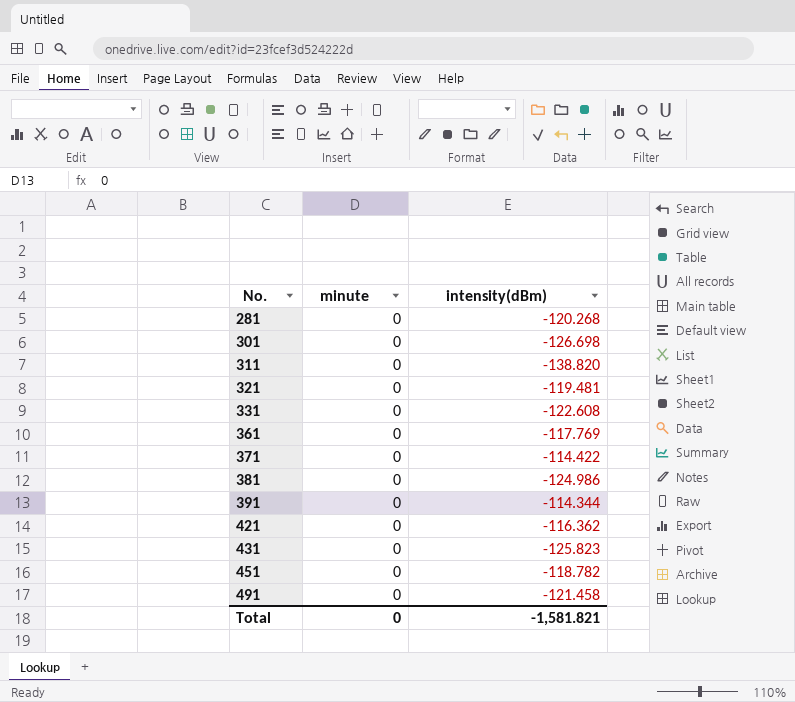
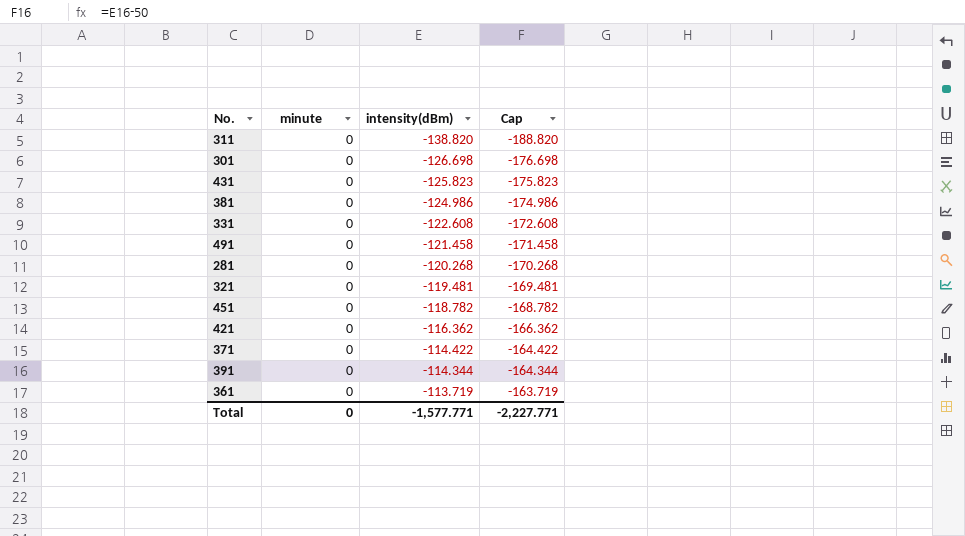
row order: No. ascending -> intensity(dBm) ascending
column Cap | formula: none -> [intensity(dBm)] - 50
361 | intensity(dBm): -117.769 -> -113.719
Total | intensity(dBm): -1,581.821 -> -1,577.771

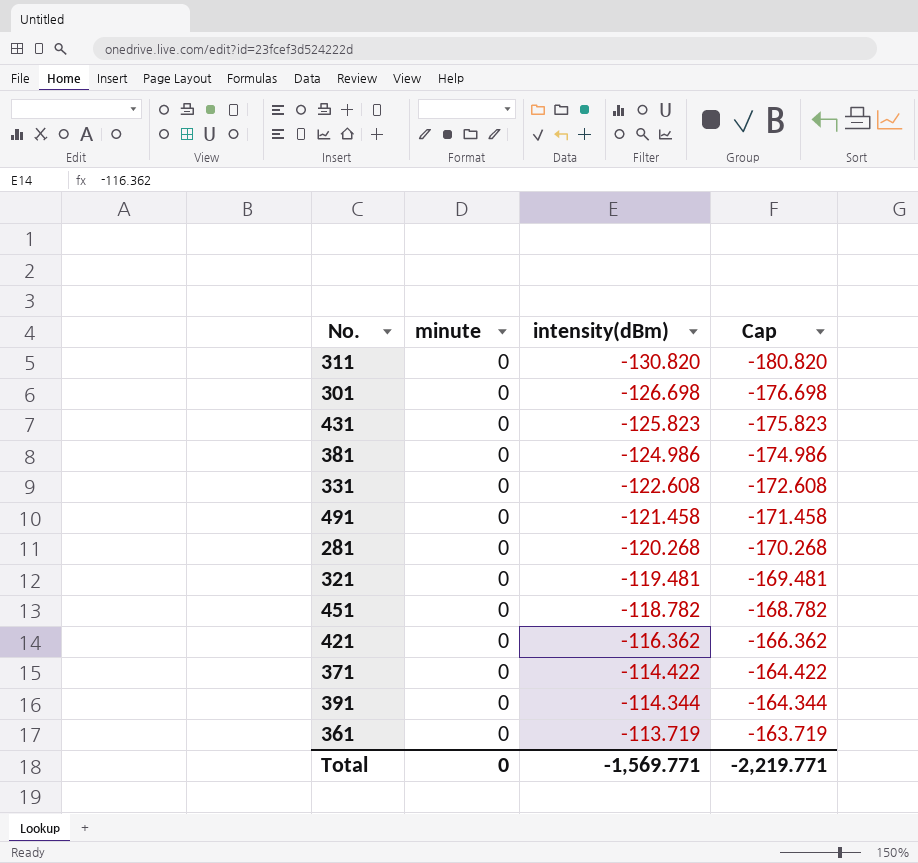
311 | intensity(dBm): -138.820 -> -130.820
311 | Cap: -188.820 -> -180.820
Total | intensity(dBm): -1,577.771 -> -1,569.771
Total | Cap: -2,227.771 -> -2,219.771

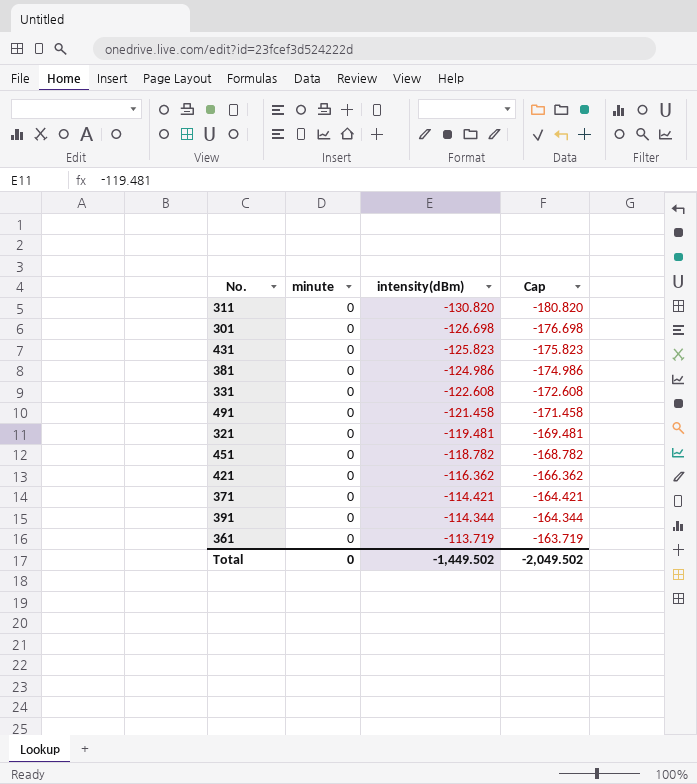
row 281: 0 | -120.268 | -170.268 -> none
371 | intensity(dBm): -114.422 -> -114.421
371 | Cap: -164.422 -> -164.421
Total | intensity(dBm): -1,569.771 -> -1,449.502
Total | Cap: -2,219.771 -> -2,049.502

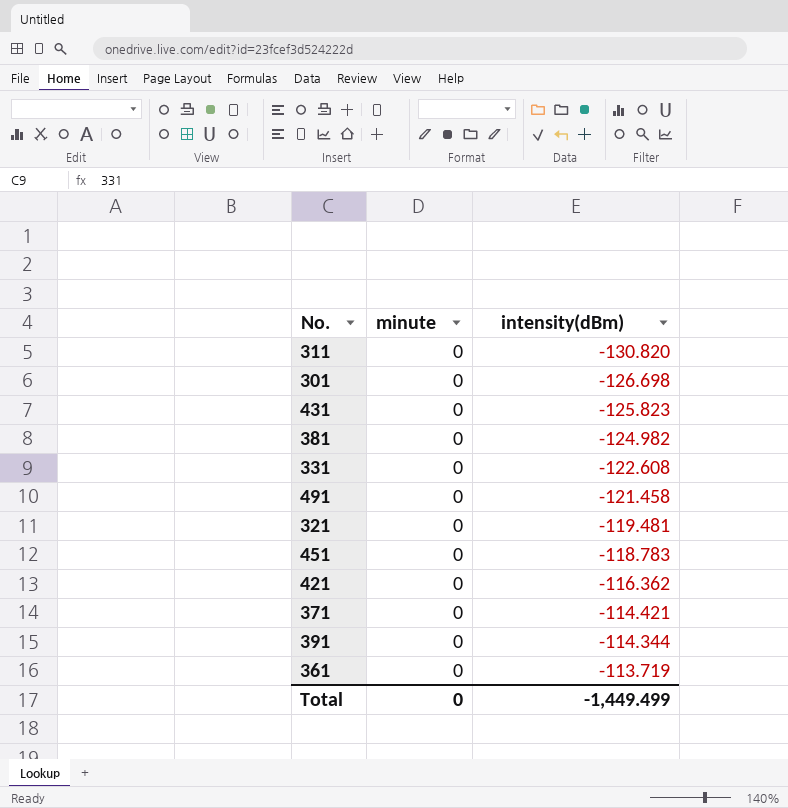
column Cap | formula: [intensity(dBm)] - 50 -> none
381 | intensity(dBm): -124.986 -> -124.982
451 | intensity(dBm): -118.782 -> -118.783
Total | intensity(dBm): -1,449.502 -> -1,449.499

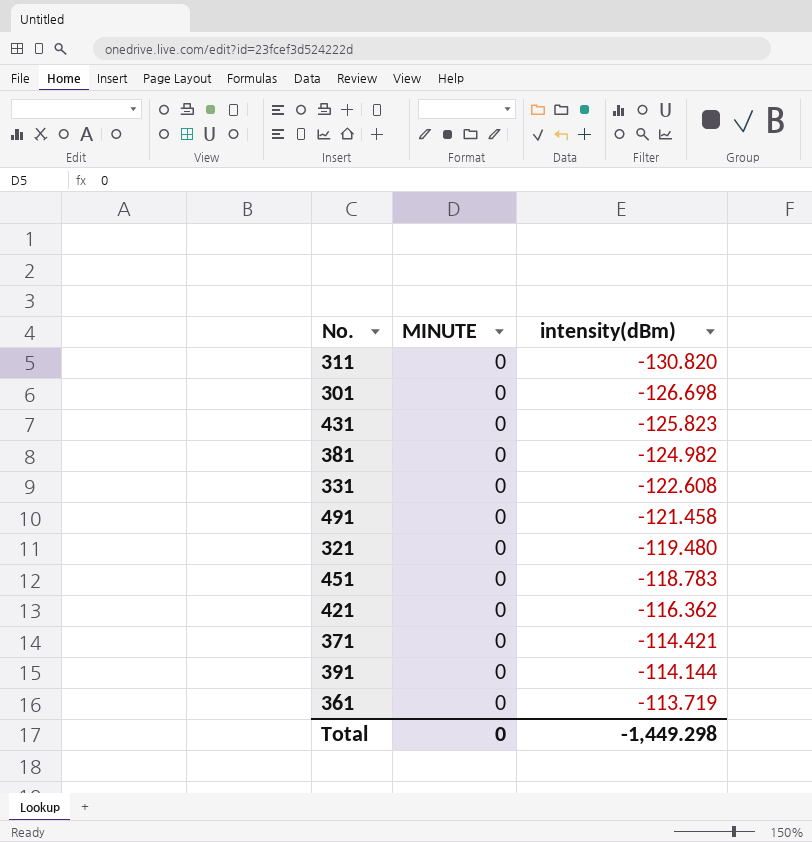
column name: minute -> MINUTE
321 | intensity(dBm): -119.481 -> -119.480
391 | intensity(dBm): -114.344 -> -114.144
Total | intensity(dBm): -1,449.499 -> -1,449.298

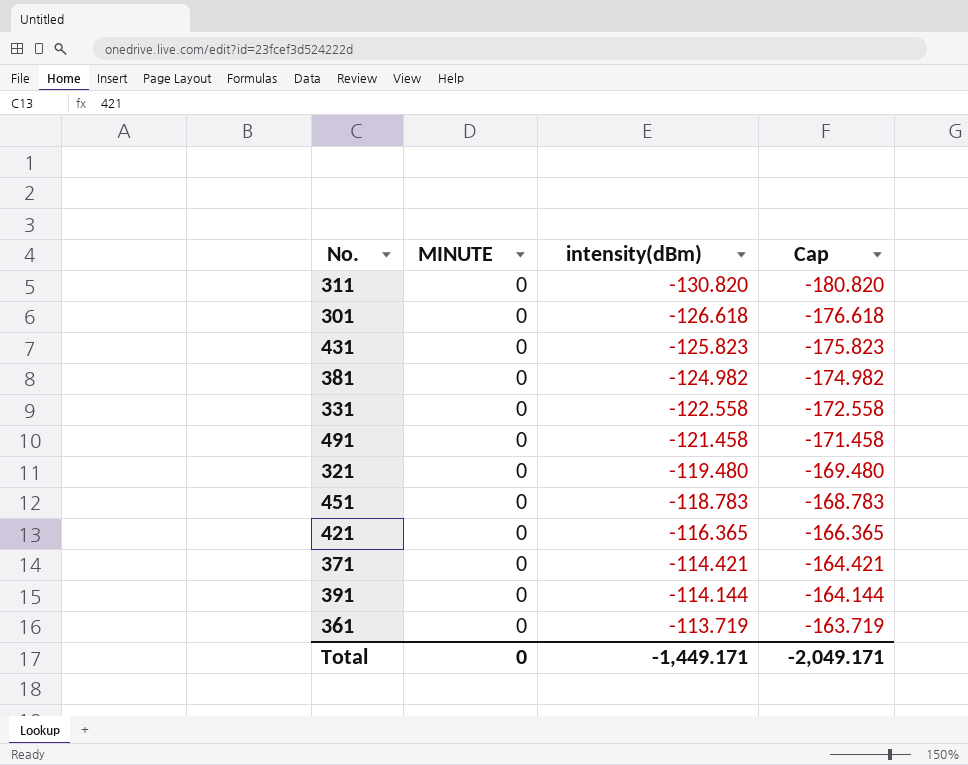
column Cap | formula: none -> [intensity(dBm)] - 50
301 | intensity(dBm): -126.698 -> -126.618
331 | intensity(dBm): -122.608 -> -122.558
421 | intensity(dBm): -116.362 -> -116.365
Total | intensity(dBm): -1,449.298 -> -1,449.171

